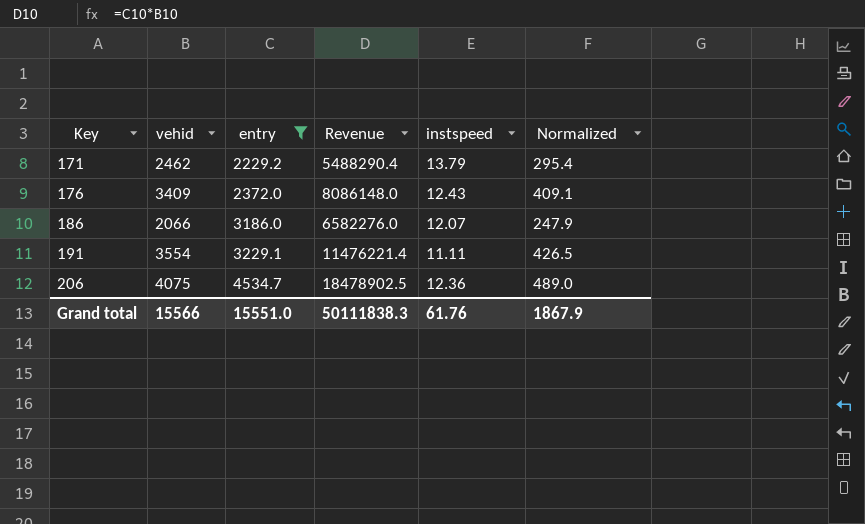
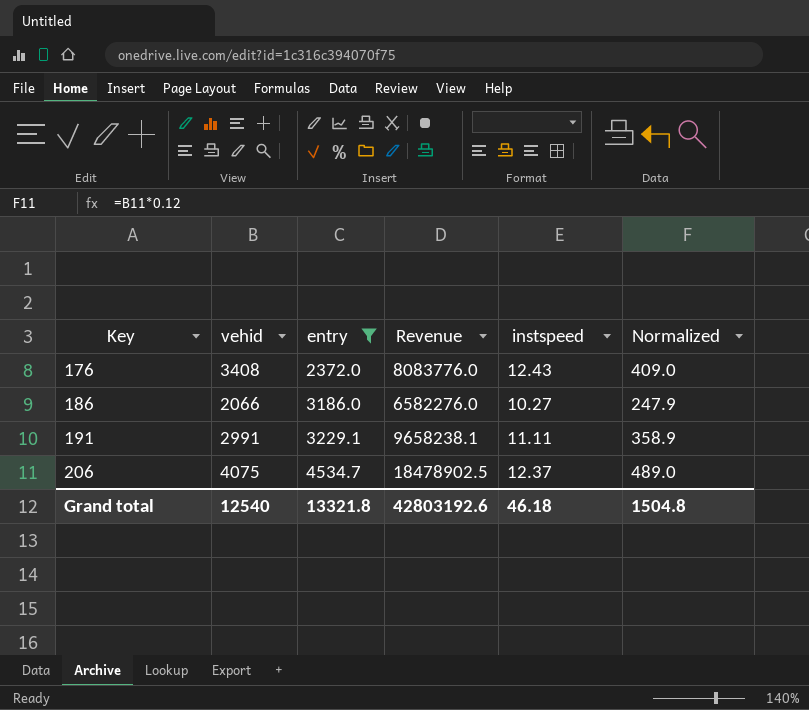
row 171: 2462 | 2229.2 | 5488290.4 | 13.79 | 295.4 -> none
176 | vehid: 3409 -> 3408
176 | Revenue: 8086148.0 -> 8083776.0
176 | Normalized: 409.1 -> 409.0
186 | instspeed: 12.07 -> 10.27
191 | vehid: 3554 -> 2991
191 | Revenue: 11476221.4 -> 9658238.1
191 | Normalized: 426.5 -> 358.9
206 | instspeed: 12.36 -> 12.37
Grand total | vehid: 15566 -> 12540
Grand total | entry: 15551.0 -> 13321.8
Grand total | Revenue: 50111838.3 -> 42803192.6
Grand total | instspeed: 61.76 -> 46.18
Grand total | Normalized: 1867.9 -> 1504.8

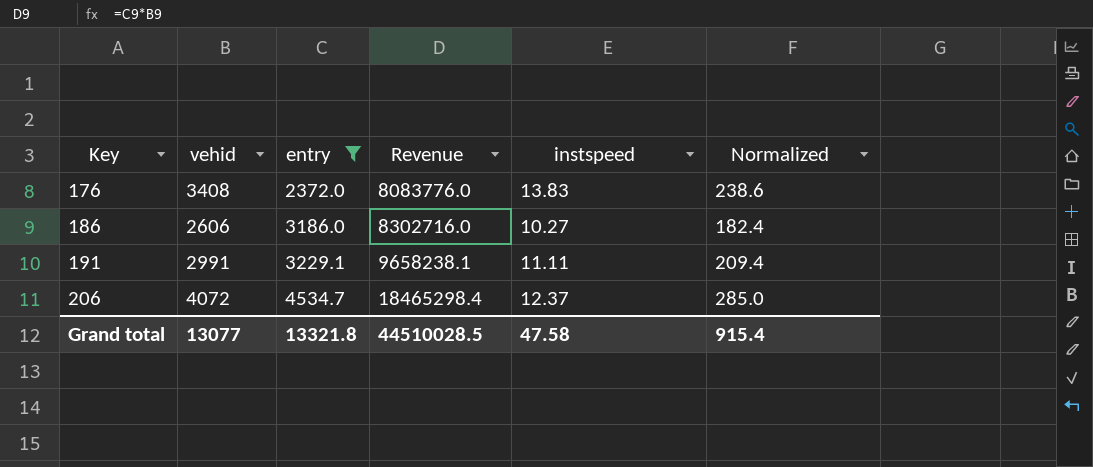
column Normalized | formula: [vehid] * 0.12 -> [vehid] * 0.07
176 | instspeed: 12.43 -> 13.83
186 | vehid: 2066 -> 2606
186 | Revenue: 6582276.0 -> 8302716.0
206 | vehid: 4075 -> 4072
206 | Revenue: 18478902.5 -> 18465298.4
Grand total | vehid: 12540 -> 13077
Grand total | Revenue: 42803192.6 -> 44510028.5
Grand total | instspeed: 46.18 -> 47.58
Grand total | Normalized: 1504.8 -> 915.4

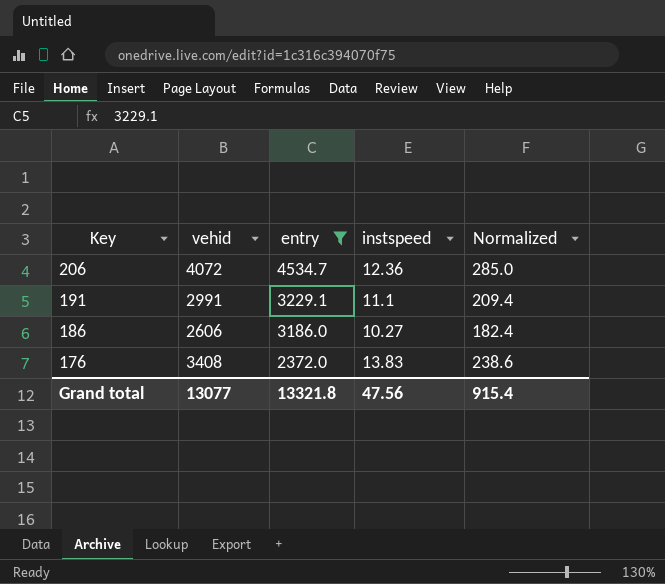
row order: Key ascending -> Key descending
column Revenue | formula: [vehid] * [entry] -> none
206 | instspeed: 12.37 -> 12.36
191 | instspeed: 11.11 -> 11.1
Grand total | instspeed: 47.58 -> 47.56

